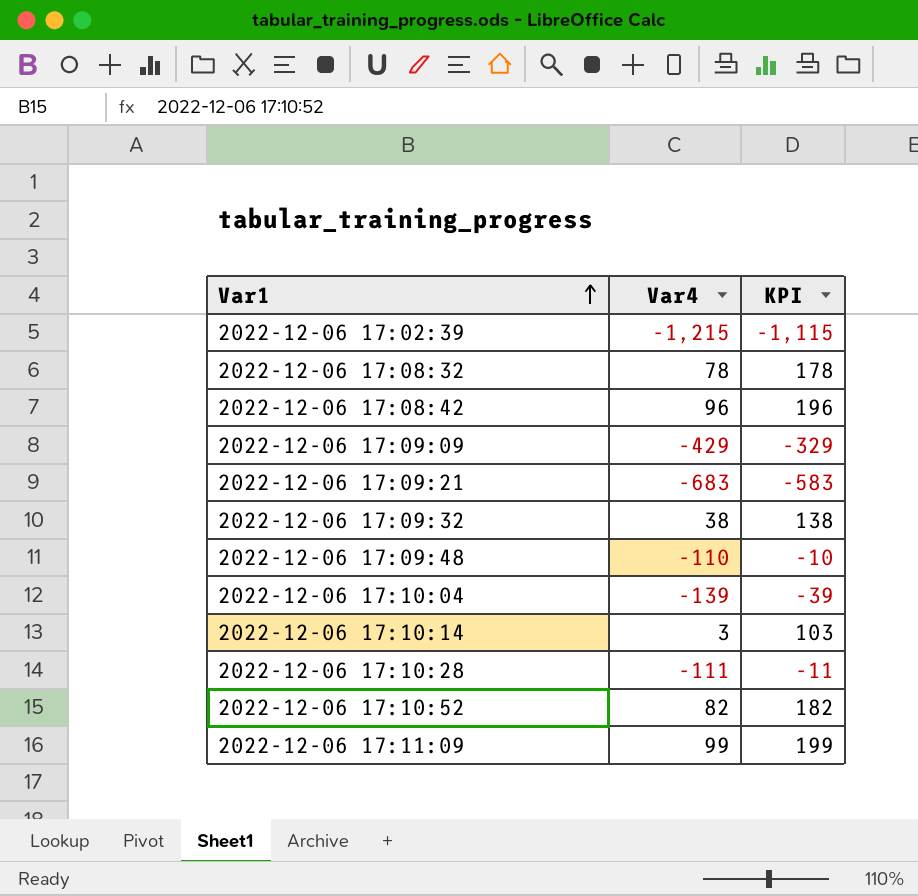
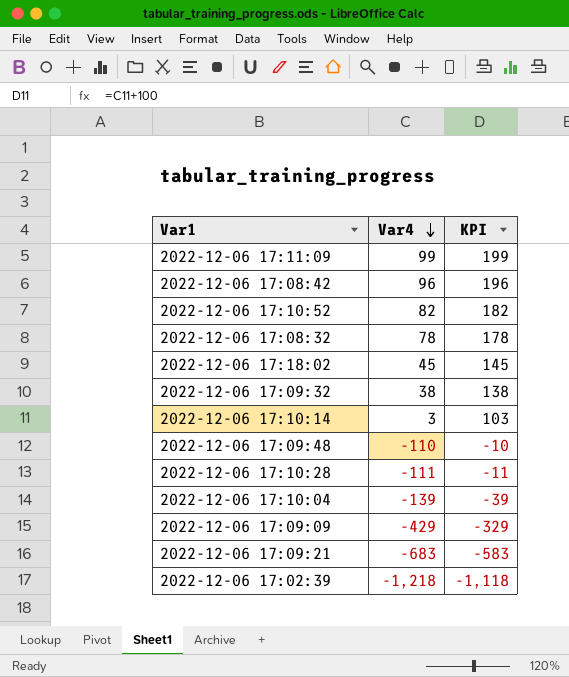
row order: Var1 ascending -> Var4 descending
row 2022-12-06 17:18:02: none -> 45 | 145
2022-12-06 17:02:39 | Var4: -1,215 -> -1,218
2022-12-06 17:02:39 | KPI: -1,115 -> -1,118

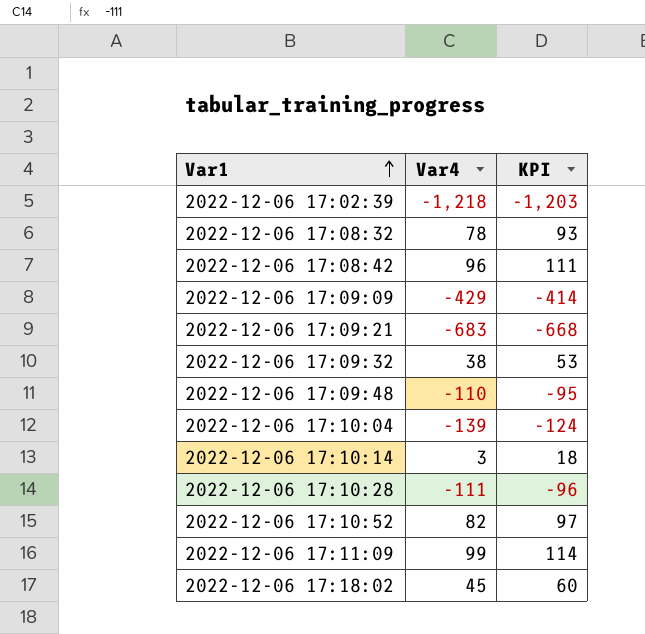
row order: Var4 descending -> Var1 ascending
column KPI | formula: [Var4] + 100 -> [Var4] + 15

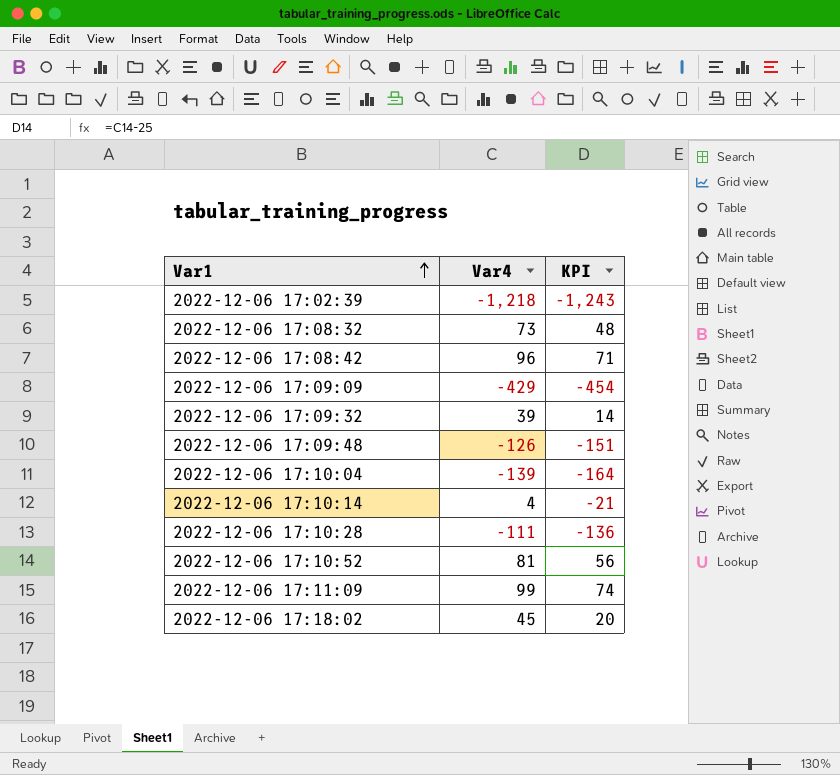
column KPI | formula: [Var4] + 15 -> [Var4] - 25
row 2022-12-06 17:09:21: -683 | -668 -> none
2022-12-06 17:08:32 | Var4: 78 -> 73
2022-12-06 17:09:32 | Var4: 38 -> 39
2022-12-06 17:09:48 | Var4: -110 -> -126
2022-12-06 17:10:14 | Var4: 3 -> 4
2022-12-06 17:10:52 | Var4: 82 -> 81

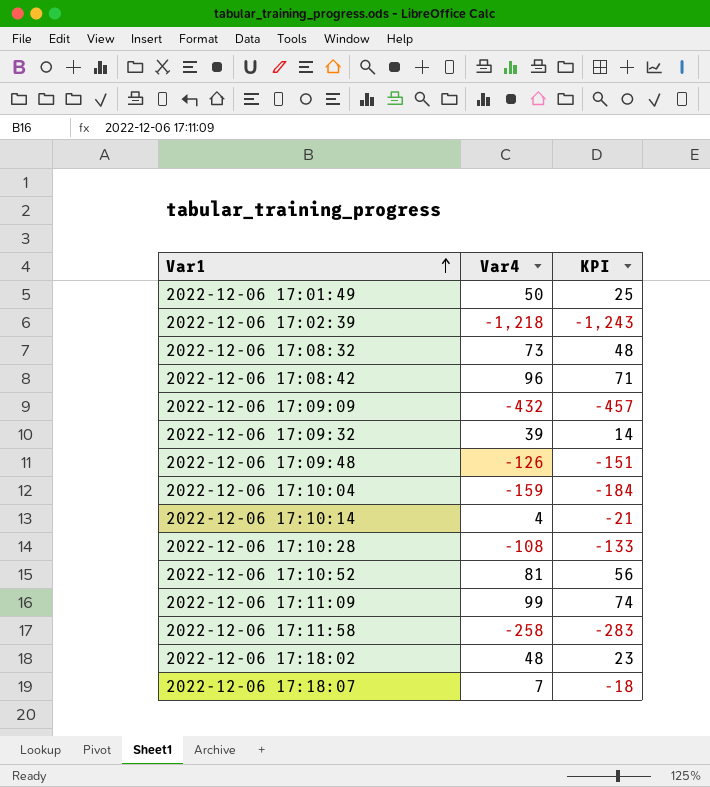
row 2022-12-06 17:01:49: none -> 50 | 25
2022-12-06 17:09:09 | Var4: -429 -> -432
2022-12-06 17:09:09 | KPI: -454 -> -457
2022-12-06 17:10:04 | Var4: -139 -> -159
2022-12-06 17:10:04 | KPI: -164 -> -184
2022-12-06 17:10:28 | Var4: -111 -> -108
2022-12-06 17:10:28 | KPI: -136 -> -133
row 2022-12-06 17:11:58: none -> -258 | -283
2022-12-06 17:18:02 | Var4: 45 -> 48
2022-12-06 17:18:02 | KPI: 20 -> 23
row 2022-12-06 17:18:07: none -> 7 | -18

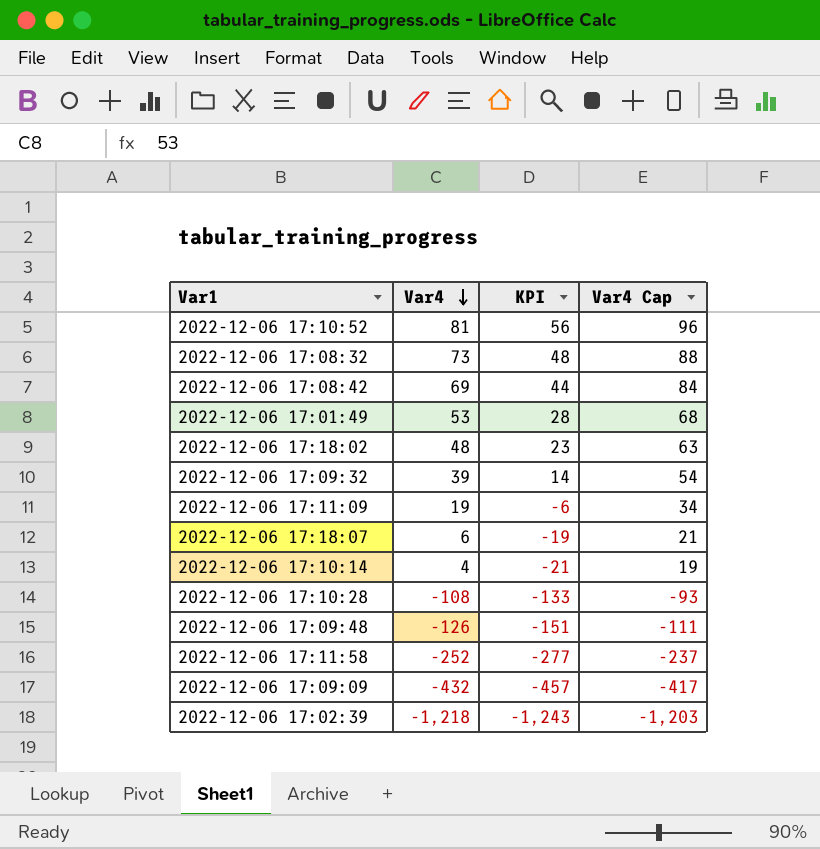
row order: Var1 ascending -> Var4 descending
column Var4 Cap | formula: none -> [Var4] + 15
row 2022-12-06 17:10:04: -159 | -184 -> none
2022-12-06 17:08:42 | Var4: 96 -> 69
2022-12-06 17:08:42 | KPI: 71 -> 44
2022-12-06 17:01:49 | Var4: 50 -> 53
2022-12-06 17:01:49 | KPI: 25 -> 28
2022-12-06 17:11:09 | Var4: 99 -> 19
2022-12-06 17:11:09 | KPI: 74 -> -6
2022-12-06 17:18:07 | Var4: 7 -> 6
2022-12-06 17:18:07 | KPI: -18 -> -19
2022-12-06 17:11:58 | Var4: -258 -> -252
2022-12-06 17:11:58 | KPI: -283 -> -277

